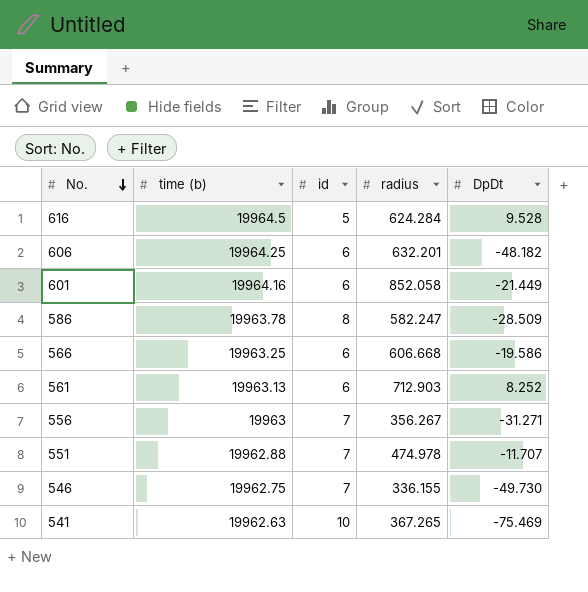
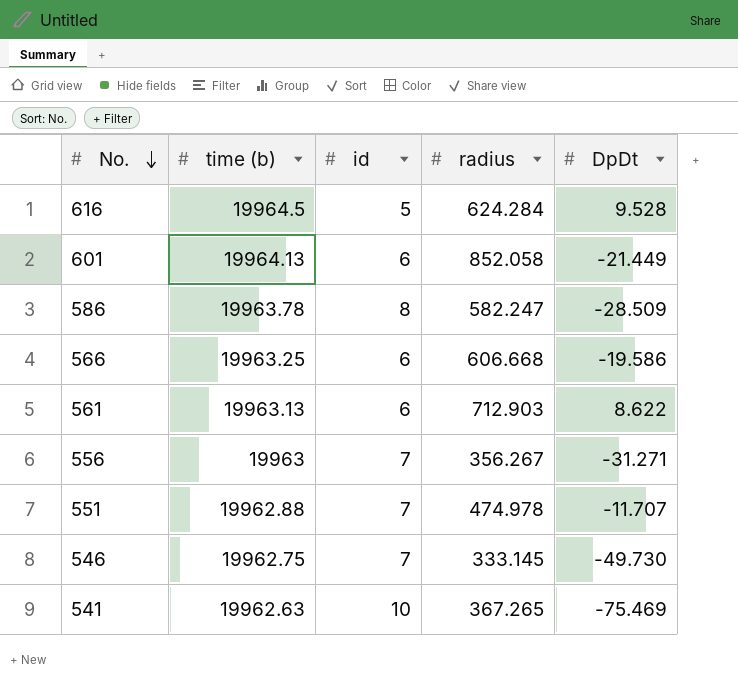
row 606: 19964.25 | 6 | 632.201 | -48.182 -> none
601 | time (b): 19964.16 -> 19964.13
561 | DpDt: 8.252 -> 8.622
546 | radius: 336.155 -> 333.145

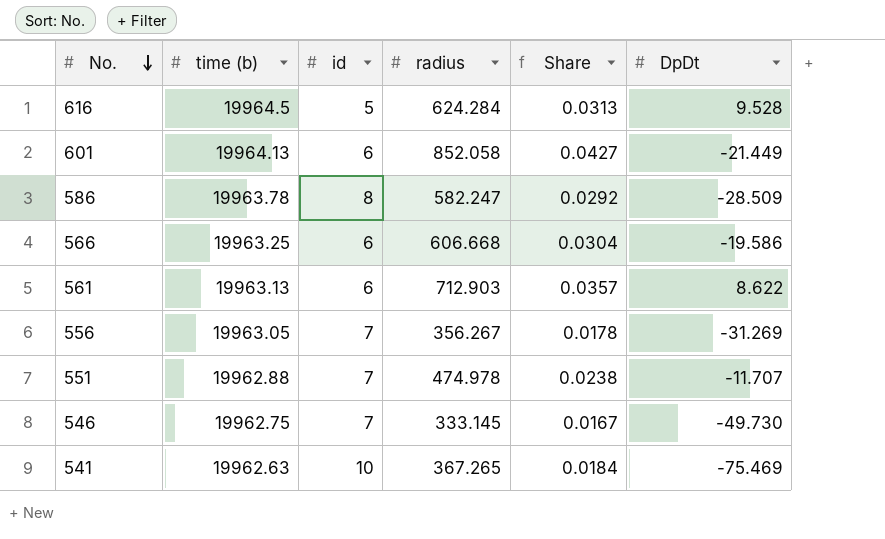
column Share | formula: none -> [radius] / [time (b)]
556 | time (b): 19963 -> 19963.05
556 | DpDt: -31.271 -> -31.269

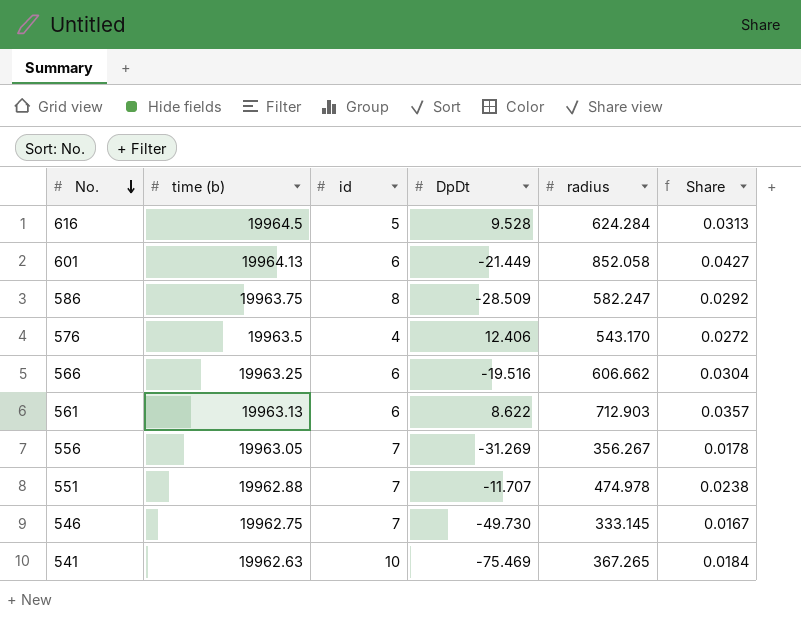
column DpDt | position: 6 -> 4
586 | time (b): 19963.78 -> 19963.75
row 576: none -> 19963.5 | 4 | 12.406 | 543.170 | 0.0272
566 | DpDt: -19.586 -> -19.516
566 | radius: 606.668 -> 606.662

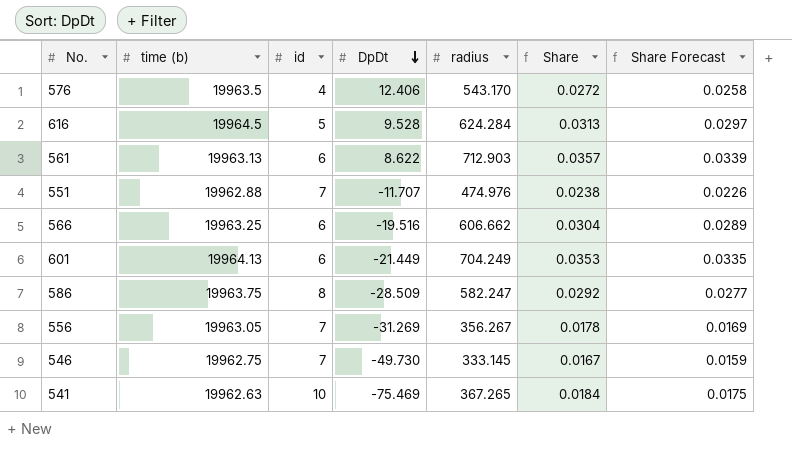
row order: No. descending -> DpDt descending
column Share Forecast | formula: none -> [Share] * 0.95
551 | radius: 474.978 -> 474.976
601 | radius: 852.058 -> 704.249
601 | Share: 0.0427 -> 0.0353

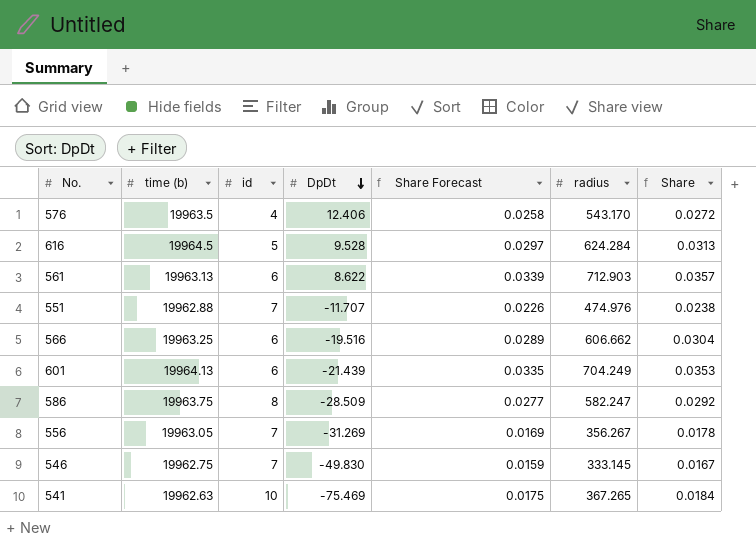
column Share Forecast | position: 7 -> 5
601 | DpDt: -21.449 -> -21.439
546 | DpDt: -49.730 -> -49.830

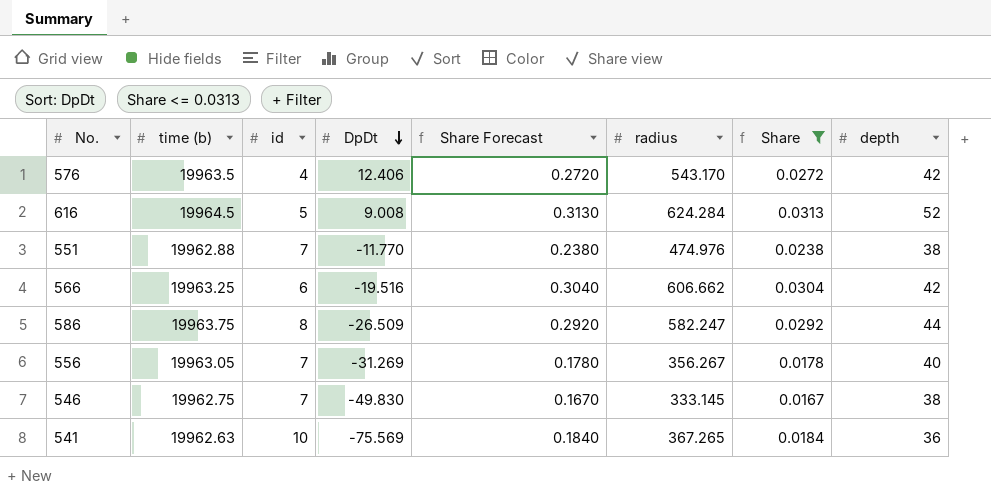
filter: none -> Share <= 0.0313
column Share Forecast | formula: [Share] * 0.95 -> [Share] * 10
column depth | position: none -> 8
616 | DpDt: 9.528 -> 9.008
551 | DpDt: -11.707 -> -11.770
586 | DpDt: -28.509 -> -26.509
541 | DpDt: -75.469 -> -75.569

